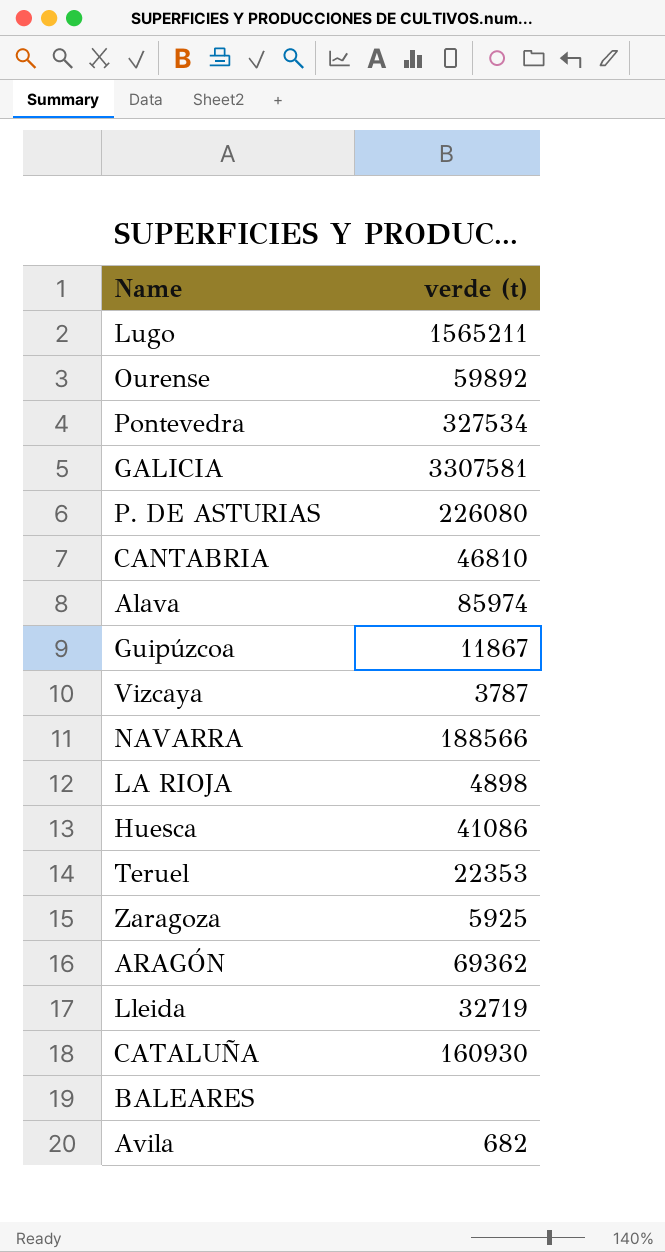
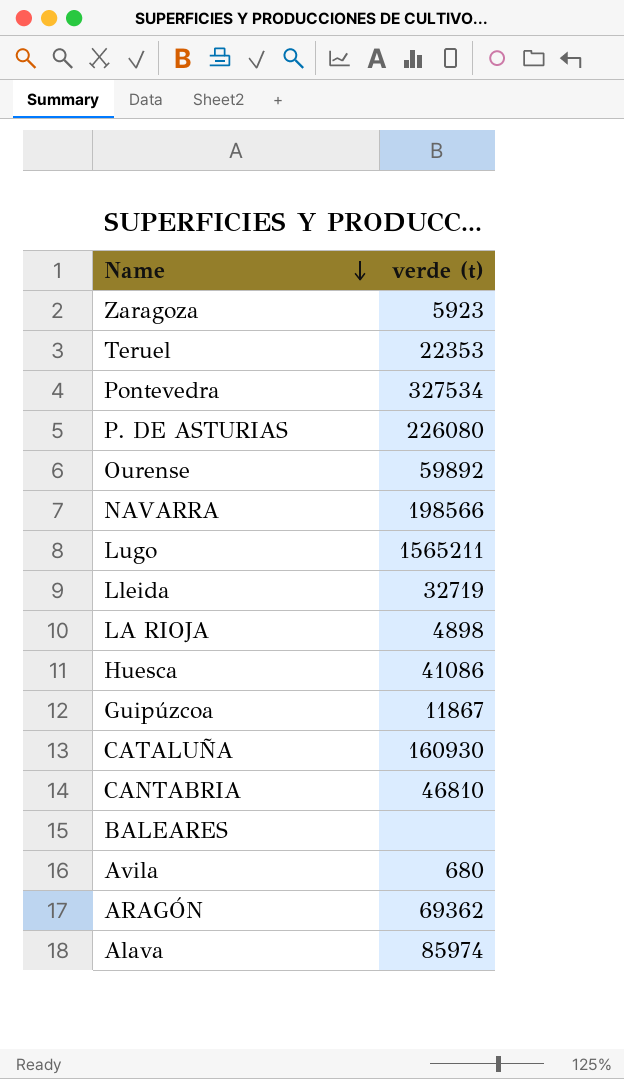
row order: none -> Name descending
row GALICIA: 3307581 -> none
row Vizcaya: 3787 -> none
Zaragoza | verde (t): 5925 -> 5923
NAVARRA | verde (t): 188566 -> 198566
Avila | verde (t): 682 -> 680

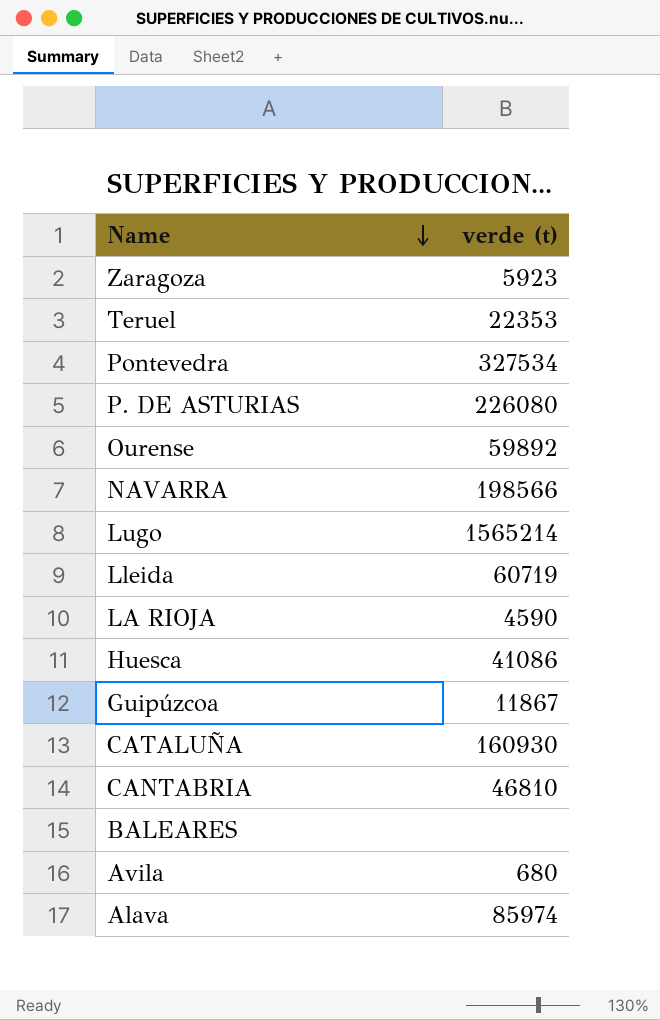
row ARAGÓN: 69362 -> none
Lugo | verde (t): 1565211 -> 1565214
Lleida | verde (t): 32719 -> 60719
LA RIOJA | verde (t): 4898 -> 4590

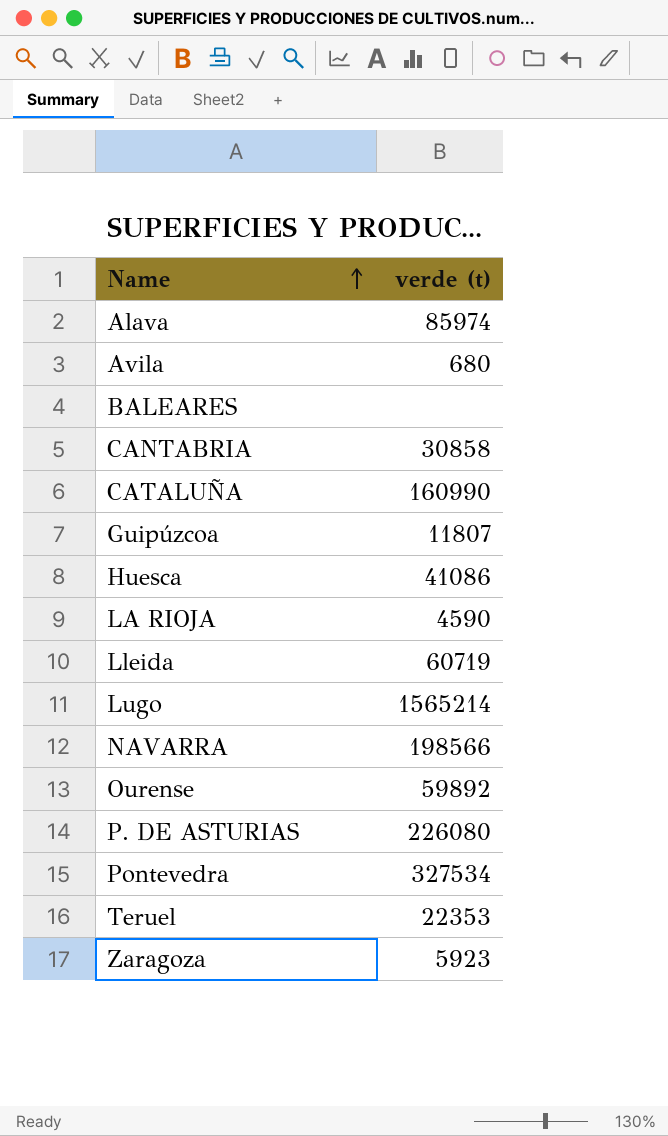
row order: Name descending -> Name ascending
CANTABRIA | verde (t): 46810 -> 30858
CATALUÑA | verde (t): 160930 -> 160990
Guipúzcoa | verde (t): 11867 -> 11807

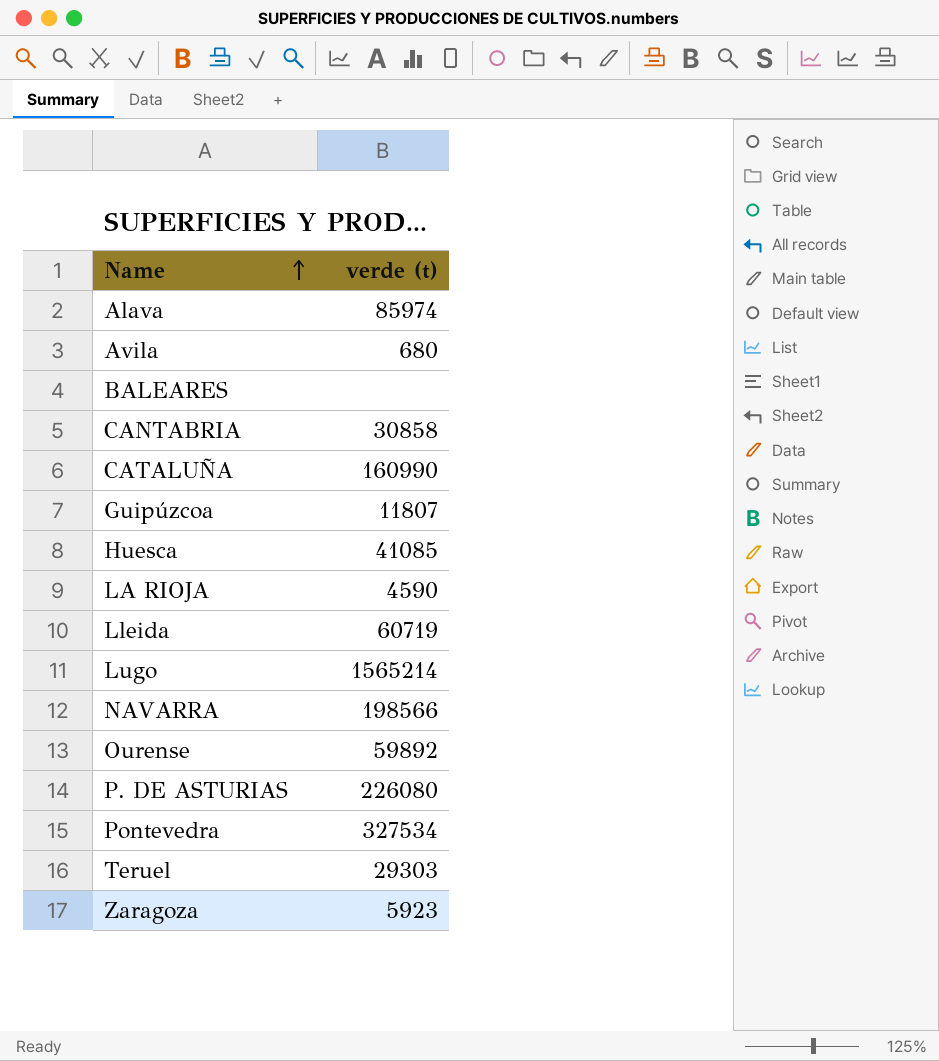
Huesca | verde (t): 41086 -> 41085
Teruel | verde (t): 22353 -> 29303

